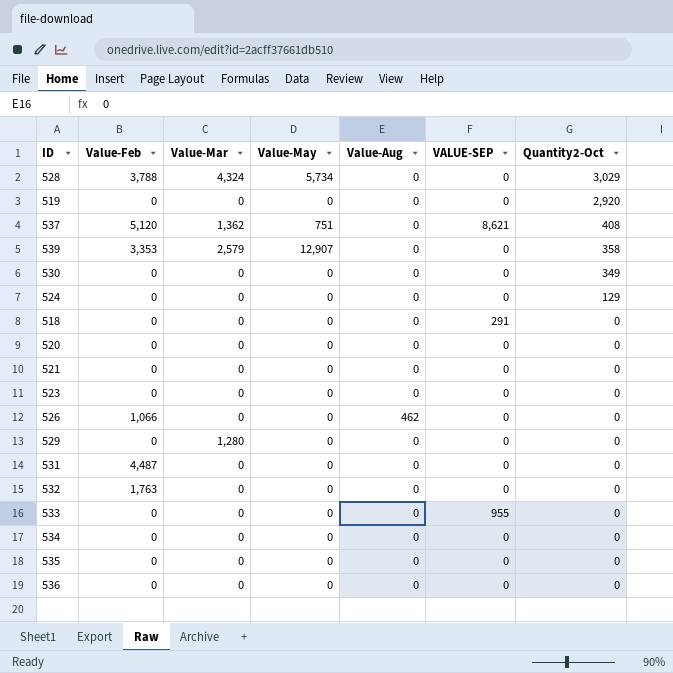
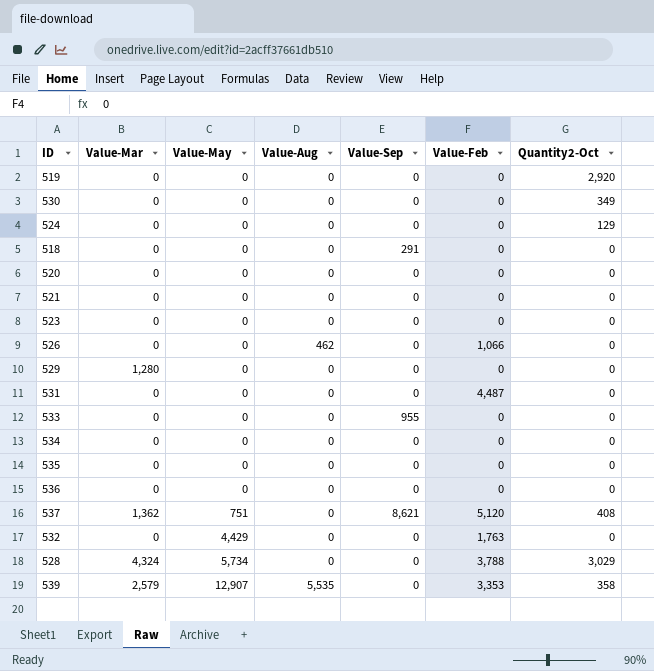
row order: Quantity2-Oct descending -> Value-May ascending
column name: VALUE-SEP -> Value-Sep
column Value-Feb | position: 2 -> 6
532 | Value-May: 0 -> 4,429
539 | Value-Aug: 0 -> 5,535

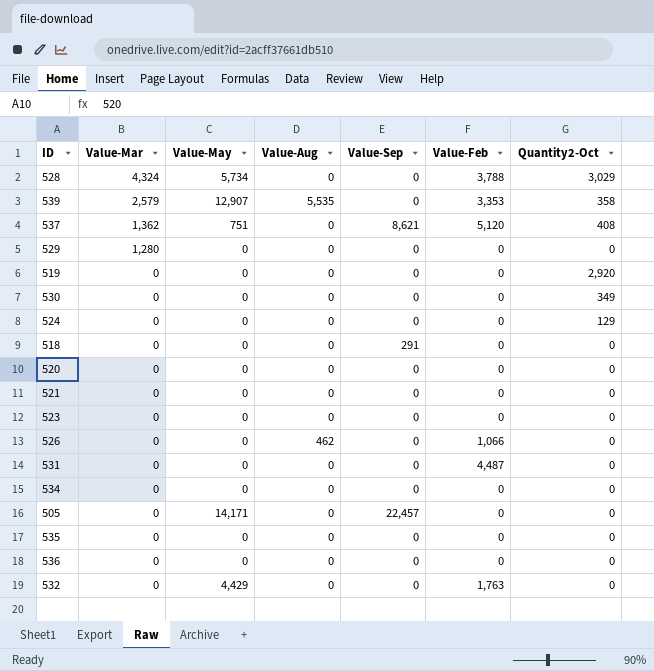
row order: Value-May ascending -> Value-Mar descending
row 533: 0 | 0 | 0 | 955 | 0 | 0 -> none
row 505: none -> 0 | 14,171 | 0 | 22,457 | 0 | 0

